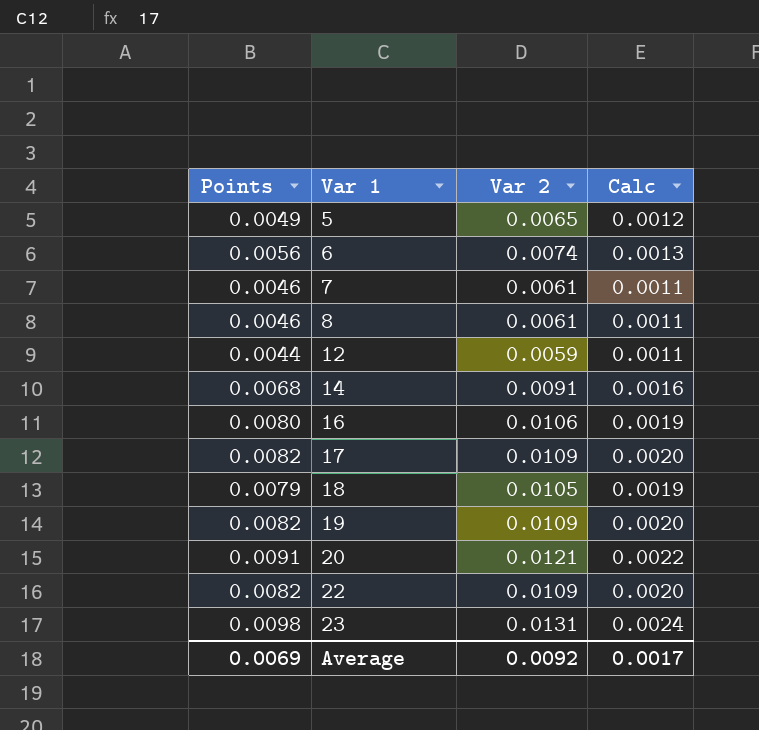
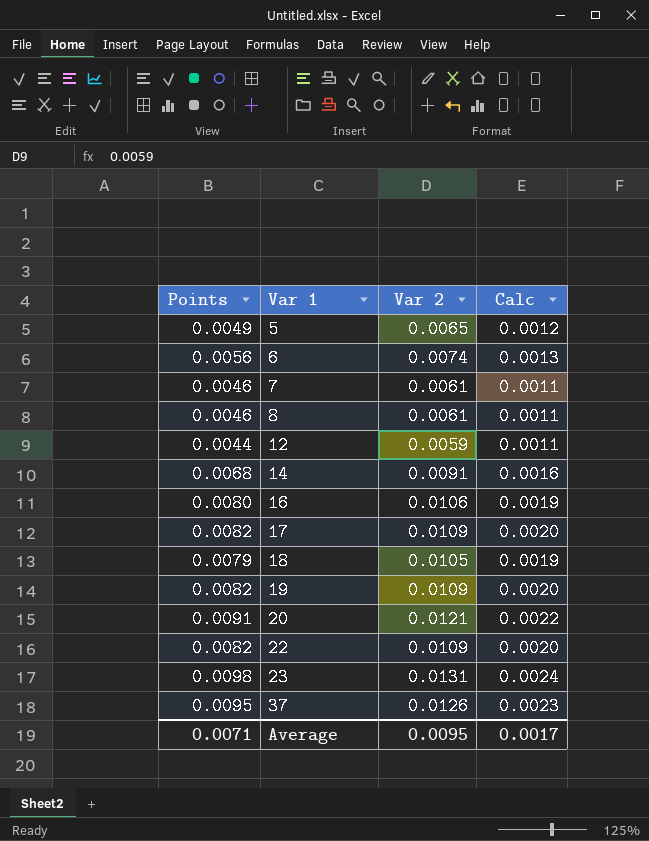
row 37: none -> 0.0095 | 0.0126 | 0.0023
Average | Points: 0.0069 -> 0.0071
Average | Var 2: 0.0092 -> 0.0095

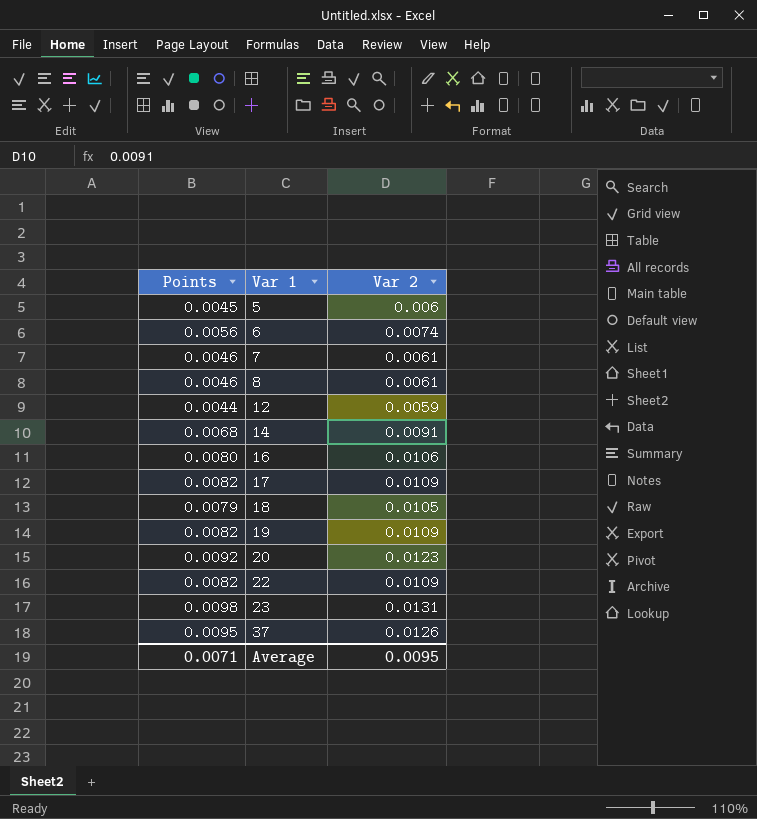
column Calc | formula: [Var 2] * 0.18 -> none
5 | Points: 0.0049 -> 0.0045
5 | Var 2: 0.0065 -> 0.006
20 | Points: 0.0091 -> 0.0092
20 | Var 2: 0.0121 -> 0.0123

